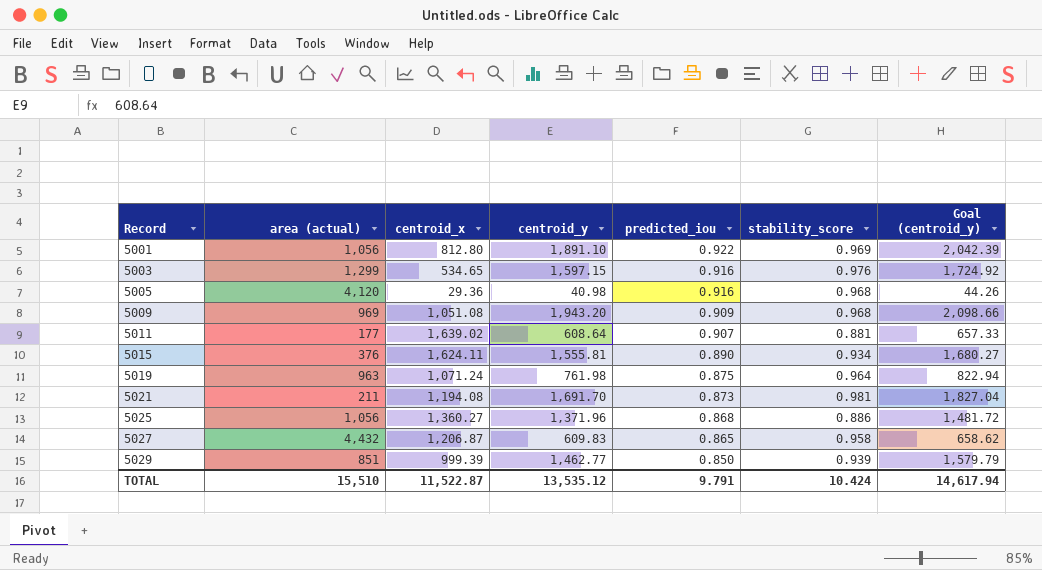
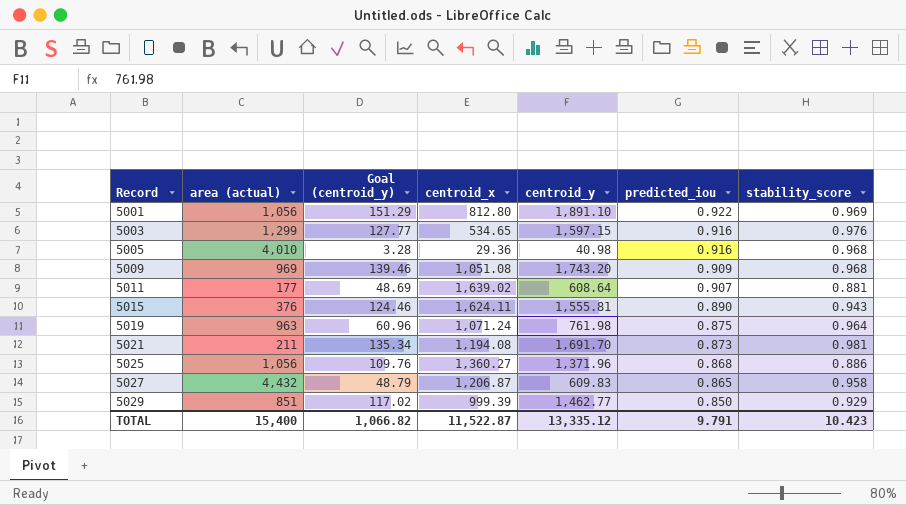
column Goal (centroid_y) | formula: [centroid_y] * 1.08 -> [centroid_y] * 0.08
column Goal (centroid_y) | position: 7 -> 3
5005 | area (actual): 4,120 -> 4,010
5009 | centroid_y: 1,943.20 -> 1,743.20
5015 | stability_score: 0.934 -> 0.943
5029 | stability_score: 0.939 -> 0.929
TOTAL | area (actual): 15,510 -> 15,400
TOTAL | Goal (centroid_y): 14,617.94 -> 1,066.82
TOTAL | centroid_y: 13,535.12 -> 13,335.12
TOTAL | stability_score: 10.424 -> 10.423

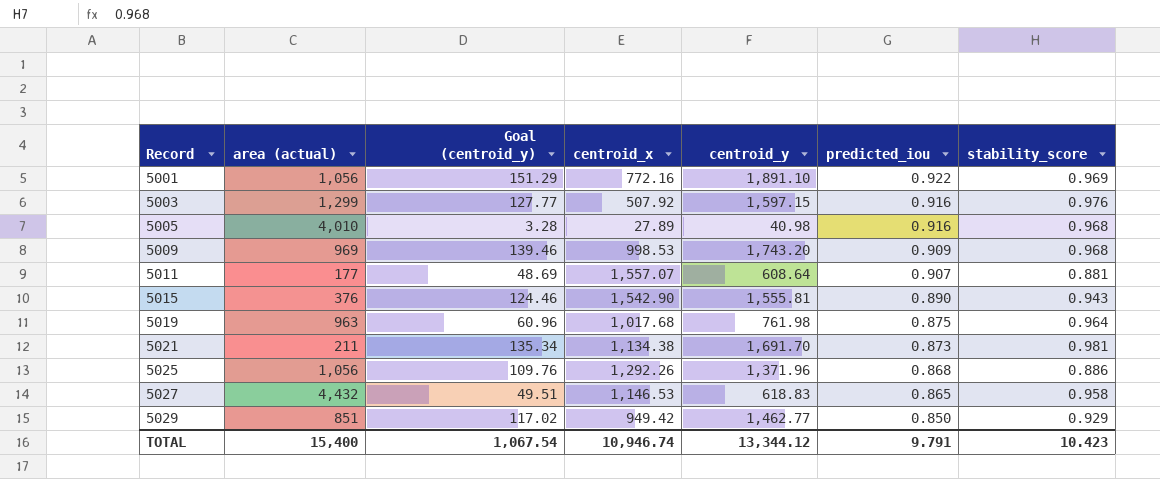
5001 | centroid_x: 812.80 -> 772.16
5003 | centroid_x: 534.65 -> 507.92
5005 | centroid_x: 29.36 -> 27.89
5009 | centroid_x: 1,051.08 -> 998.53
5011 | centroid_x: 1,639.02 -> 1,557.07
5015 | centroid_x: 1,624.11 -> 1,542.90
5019 | centroid_x: 1,071.24 -> 1,017.68
5021 | centroid_x: 1,194.08 -> 1,134.38
5025 | centroid_x: 1,360.27 -> 1,292.26
5027 | Goal (centroid_y): 48.79 -> 49.51
5027 | centroid_x: 1,206.87 -> 1,146.53
5027 | centroid_y: 609.83 -> 618.83
5029 | centroid_x: 999.39 -> 949.42
TOTAL | Goal (centroid_y): 1,066.82 -> 1,067.54
TOTAL | centroid_x: 11,522.87 -> 10,946.74
TOTAL | centroid_y: 13,335.12 -> 13,344.12

